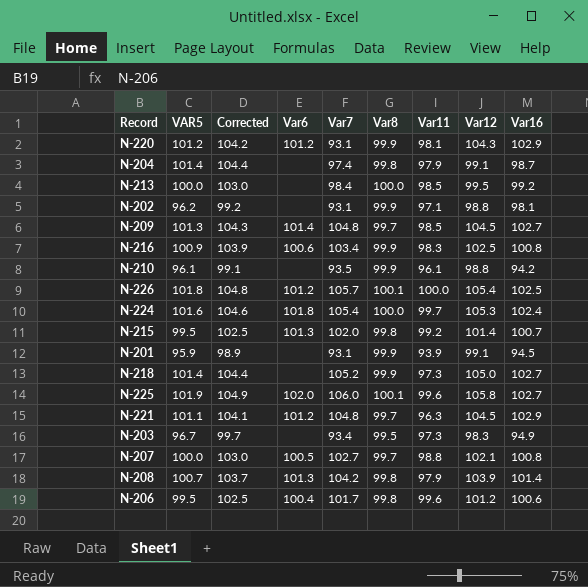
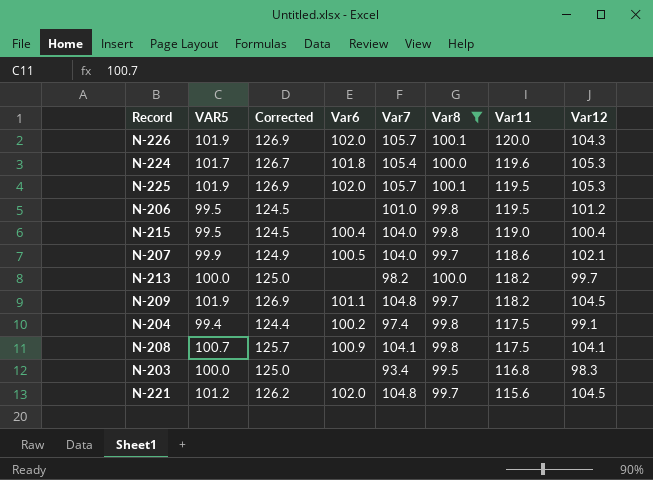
filter: none -> Var8 != 99.9
row order: none -> Var11 descending
column Var16 | position: 9 -> none
column Corrected | formula: [VAR5] + 3 -> [VAR5] + 25
N-226 | VAR5: 101.8 -> 101.9
N-226 | Var6: 101.2 -> 102.0
N-226 | Var11: 100.0 -> 120.0
N-226 | Var12: 105.4 -> 104.3
N-224 | VAR5: 101.6 -> 101.7
N-224 | Var11: 99.7 -> 119.6
N-225 | Var7: 106.0 -> 105.7
N-225 | Var11: 99.6 -> 119.5
N-225 | Var12: 105.8 -> 105.3
N-206 | Var6: 100.4 -> none
N-206 | Var7: 101.7 -> 101.0
N-206 | Var11: 99.6 -> 119.5
N-215 | Var6: 101.3 -> 100.4
N-215 | Var7: 102.0 -> 104.0
N-215 | Var11: 99.2 -> 119.0
N-215 | Var12: 101.4 -> 100.4
N-207 | VAR5: 100.0 -> 99.9
N-207 | Var7: 102.7 -> 104.0
N-207 | Var11: 98.8 -> 118.6
N-213 | Var7: 98.4 -> 98.2
N-213 | Var11: 98.5 -> 118.2
N-213 | Var12: 99.5 -> 99.7
N-209 | VAR5: 101.3 -> 101.9
N-209 | Var6: 101.4 -> 101.1
N-209 | Var11: 98.5 -> 118.2
N-204 | VAR5: 101.4 -> 99.4
N-204 | Var6: none -> 100.2
N-204 | Var11: 97.9 -> 117.5
N-208 | Var6: 101.3 -> 100.9
N-208 | Var7: 104.2 -> 104.1
N-208 | Var11: 97.9 -> 117.5
N-208 | Var12: 103.9 -> 104.1
N-203 | VAR5: 96.7 -> 100.0
N-203 | Var11: 97.3 -> 116.8
N-221 | VAR5: 101.1 -> 101.2
N-221 | Var6: 101.2 -> 102.0
N-221 | Var11: 96.3 -> 115.6

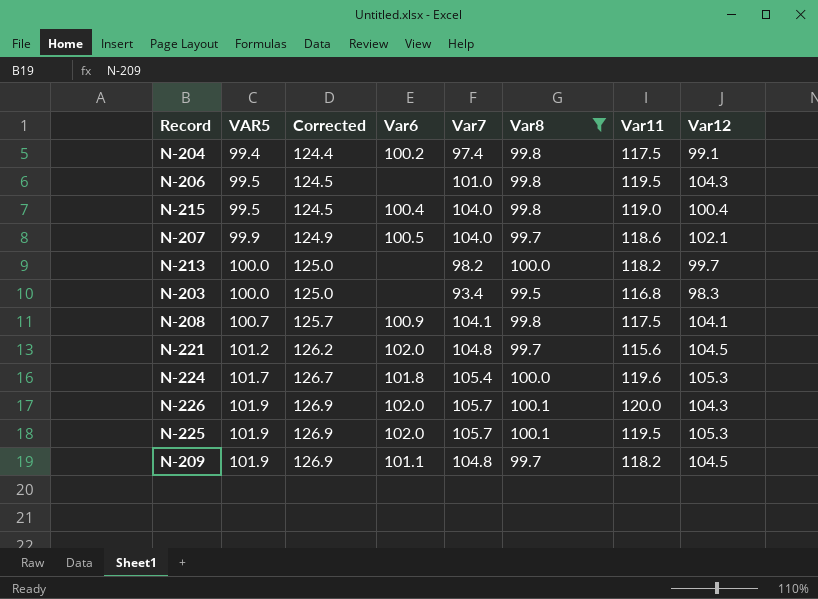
row order: Var11 descending -> VAR5 ascending
N-206 | Var12: 101.2 -> 104.3

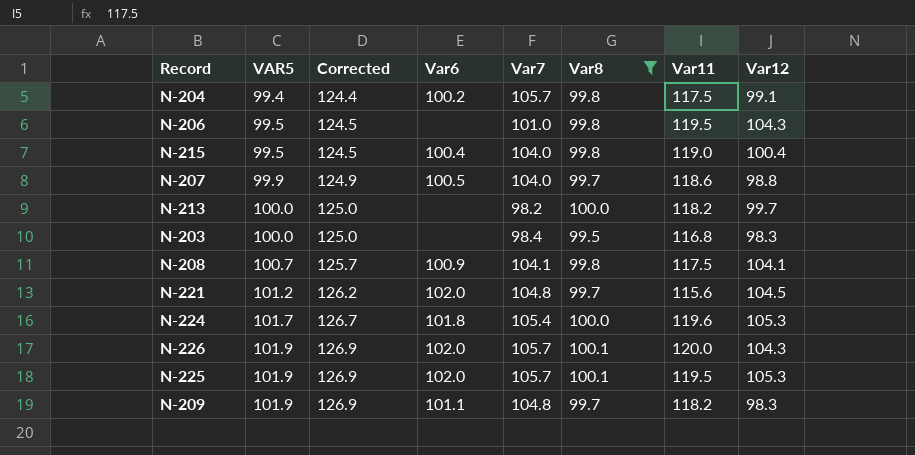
N-204 | Var7: 97.4 -> 105.7
N-207 | Var12: 102.1 -> 98.8
N-203 | Var7: 93.4 -> 98.4
N-209 | Var12: 104.5 -> 98.3

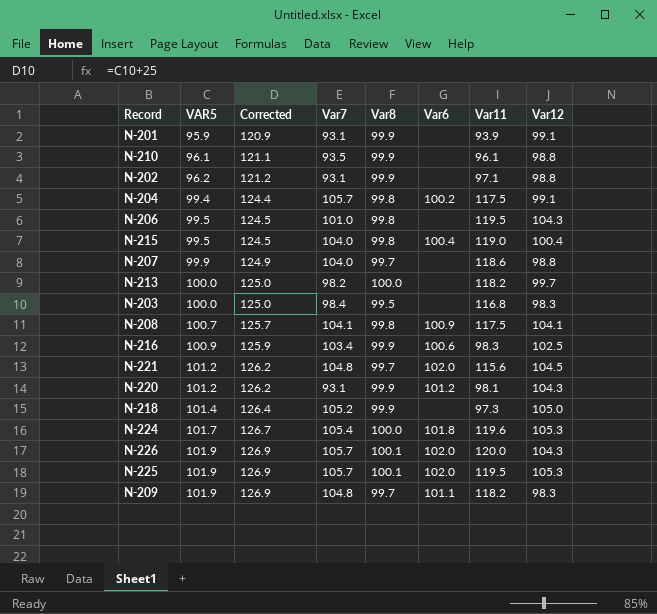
filter: Var8 != 99.9 -> none
column Var6 | position: 4 -> 6
N-207 | Var6: 100.5 -> none

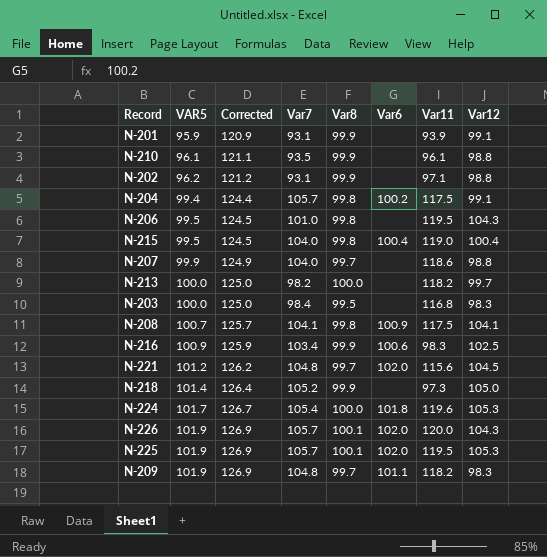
row N-220: 101.2 | 126.2 | 93.1 | 99.9 | 101.2 | 98.1 | 104.3 -> none

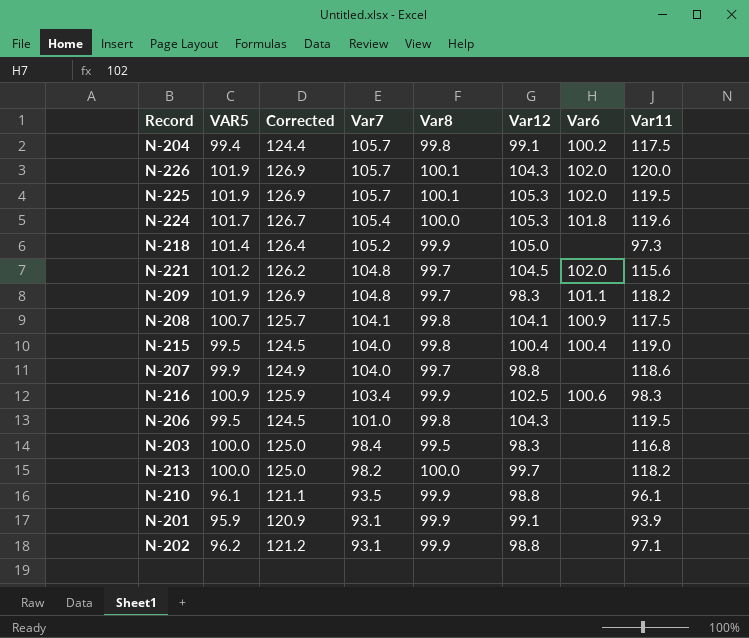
row order: VAR5 ascending -> Var7 descending
column Var12 | position: 8 -> 6

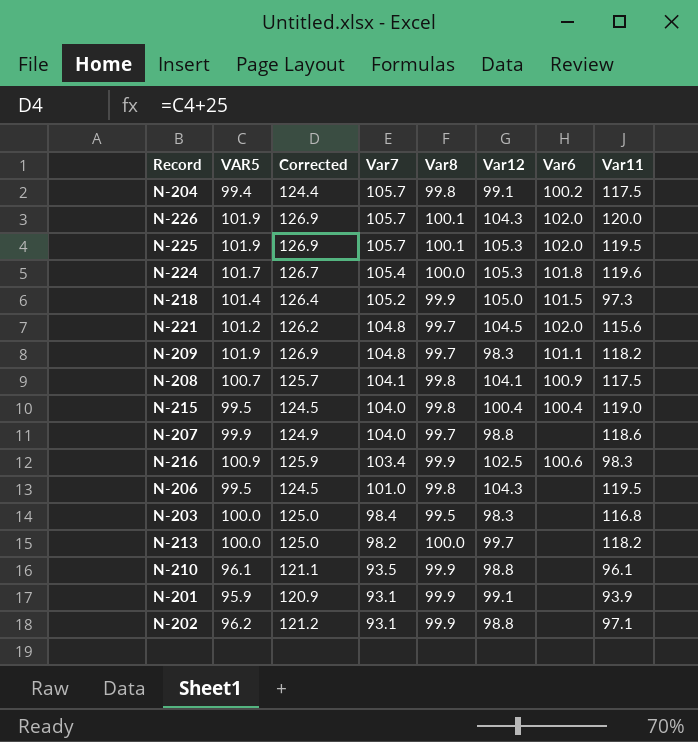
N-218 | Var6: none -> 101.5

